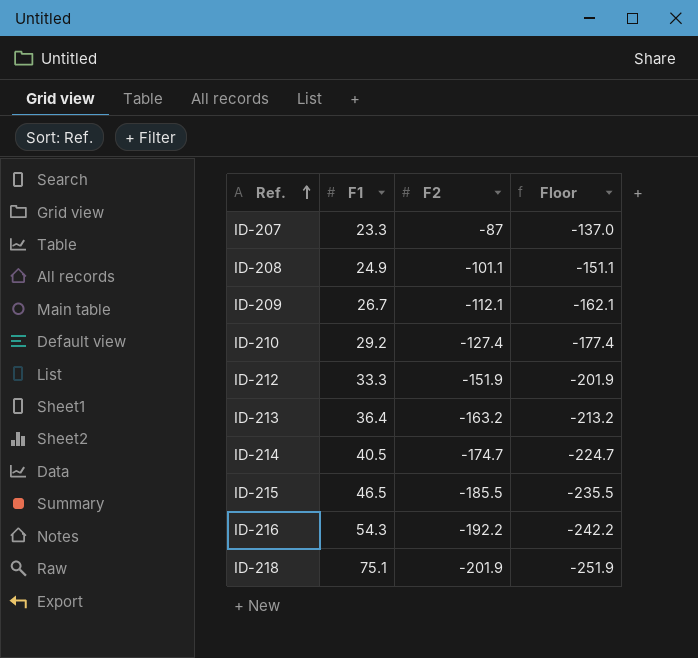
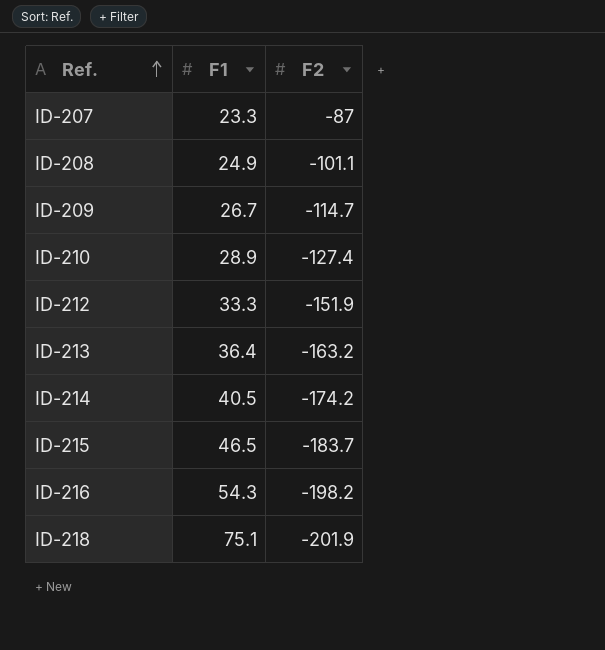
column Floor | formula: [F2] - 50 -> none
ID-209 | F2: -112.1 -> -114.7
ID-210 | F1: 29.2 -> 28.9
ID-214 | F2: -174.7 -> -174.2
ID-215 | F2: -185.5 -> -183.7
ID-216 | F2: -192.2 -> -198.2

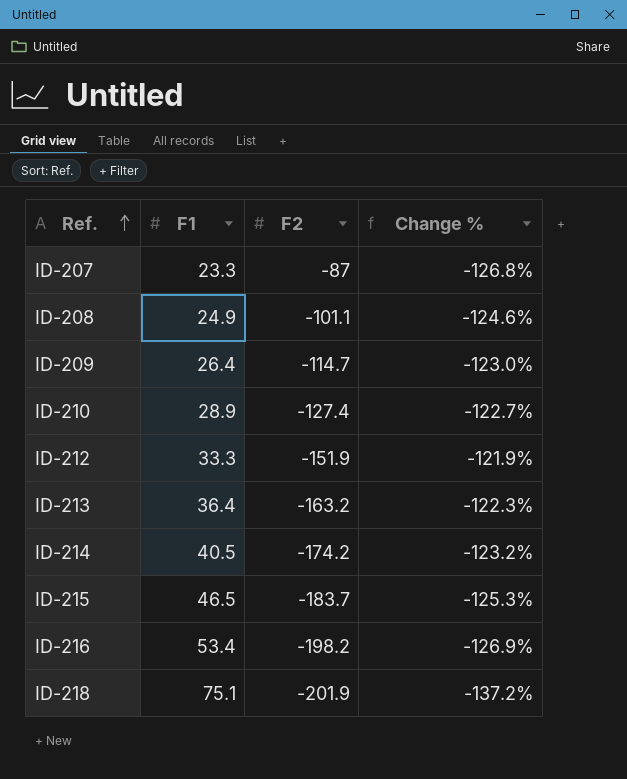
column Change % | formula: none -> ([F1] - [F2]) / [F2]
ID-209 | F1: 26.7 -> 26.4
ID-216 | F1: 54.3 -> 53.4

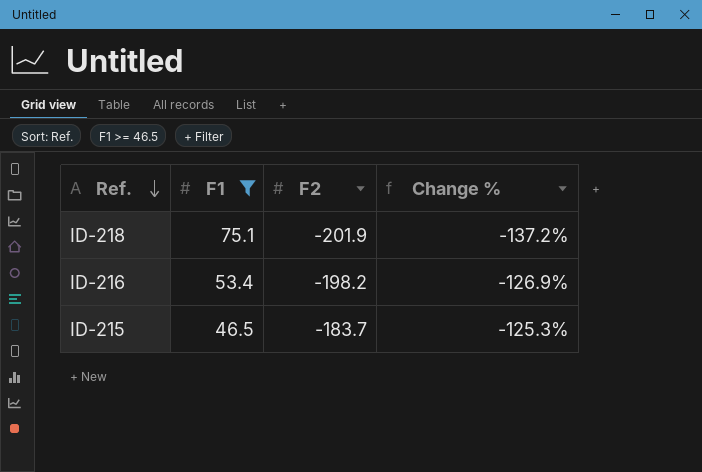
filter: none -> F1 >= 46.5
row order: Ref. ascending -> Ref. descending

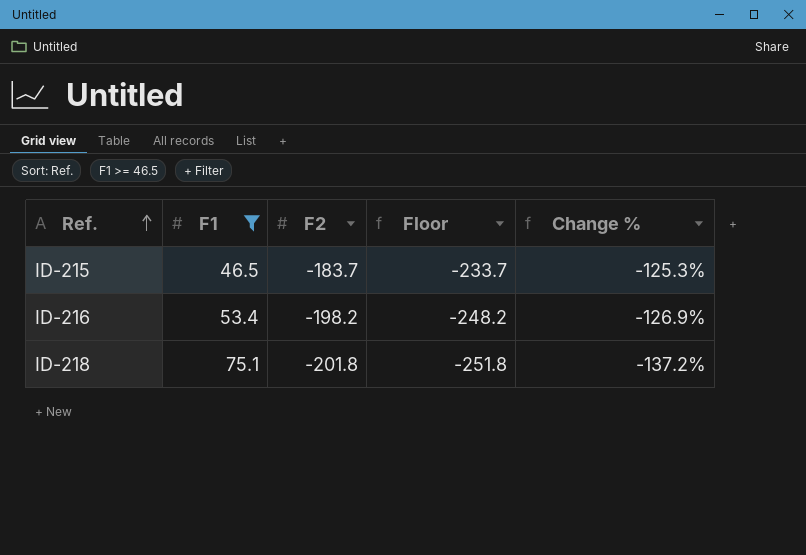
row order: Ref. descending -> Ref. ascending
column Floor | formula: none -> [F2] - 50
ID-218 | F2: -201.9 -> -201.8

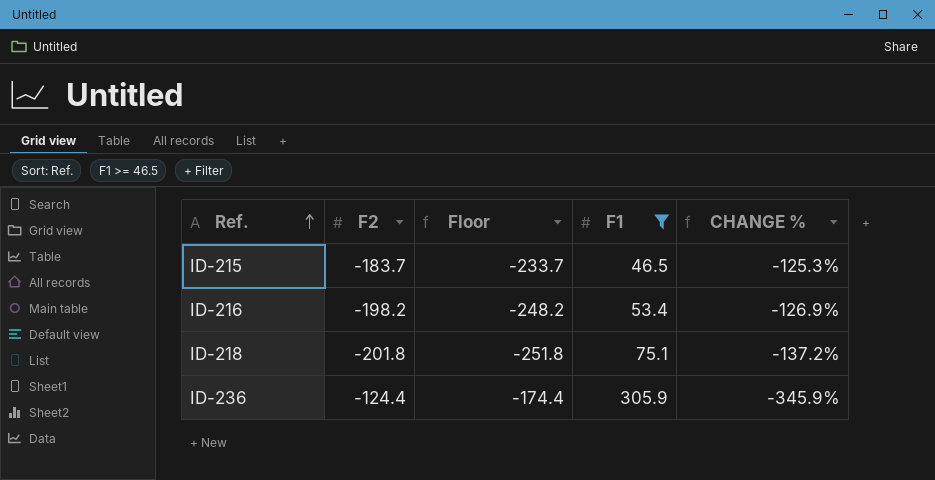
column F1 | position: 2 -> 4
column name: Change % -> CHANGE %
row ID-236: none -> -124.4 | -174.4 | 305.9 | -345.9%

